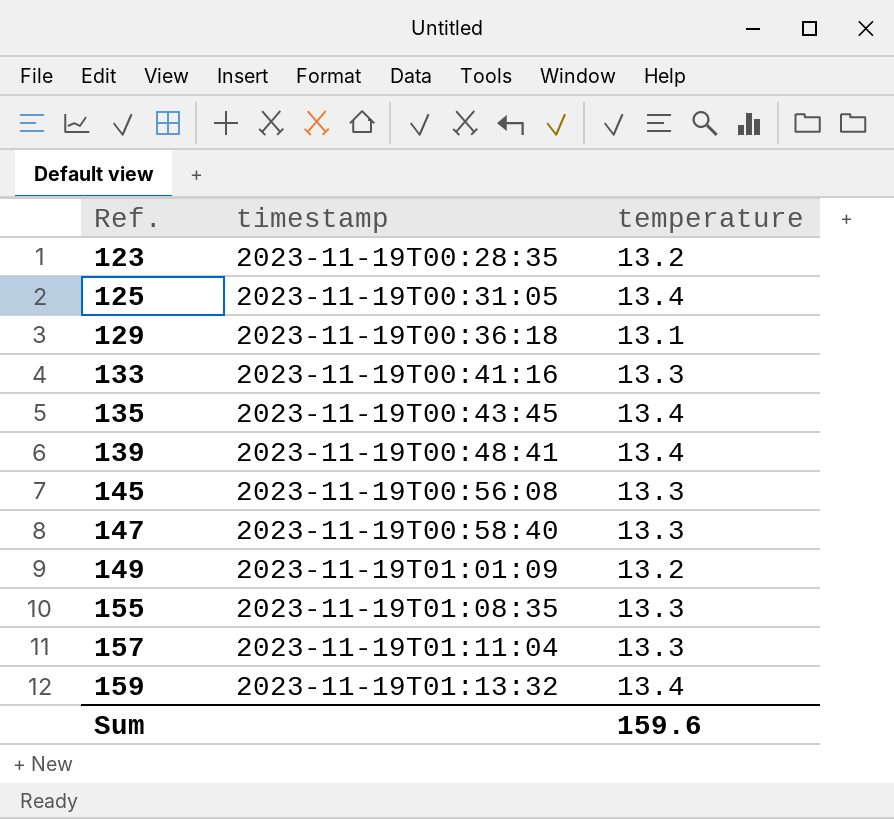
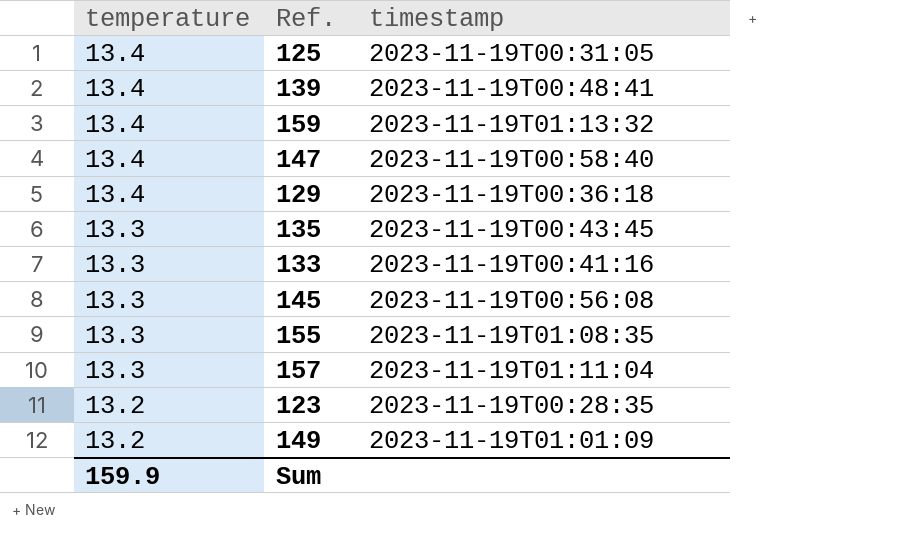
row order: Ref. ascending -> temperature descending
column temperature | position: 3 -> 1
147 | temperature: 13.3 -> 13.4
129 | temperature: 13.1 -> 13.4
135 | temperature: 13.4 -> 13.3
Sum | temperature: 159.6 -> 159.9

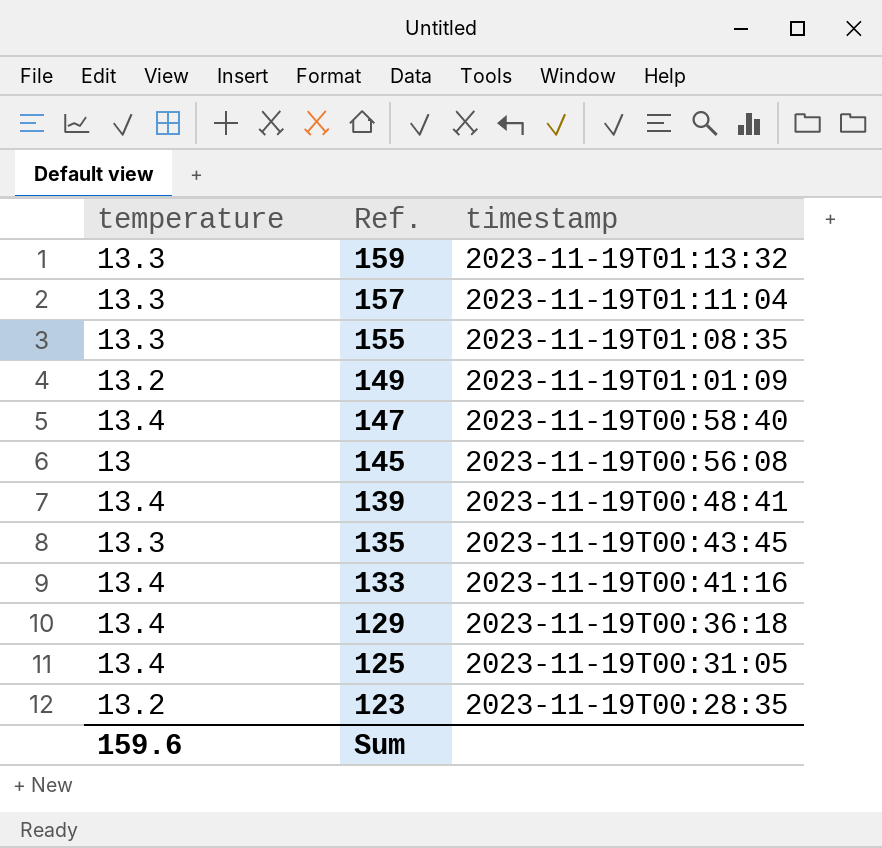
row order: temperature descending -> Ref. descending
159 | temperature: 13.4 -> 13.3
145 | temperature: 13.3 -> 13
133 | temperature: 13.3 -> 13.4
Sum | temperature: 159.9 -> 159.6

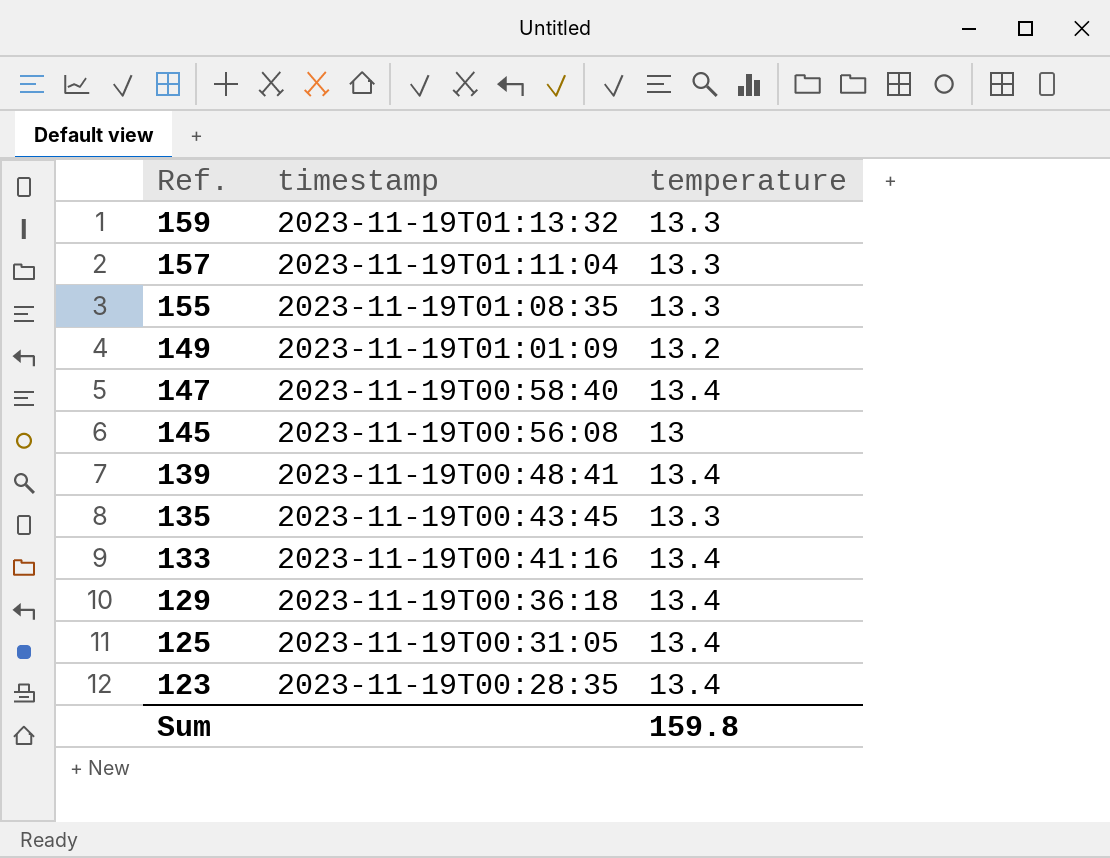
column temperature | position: 1 -> 3
123 | temperature: 13.2 -> 13.4
Sum | temperature: 159.6 -> 159.8

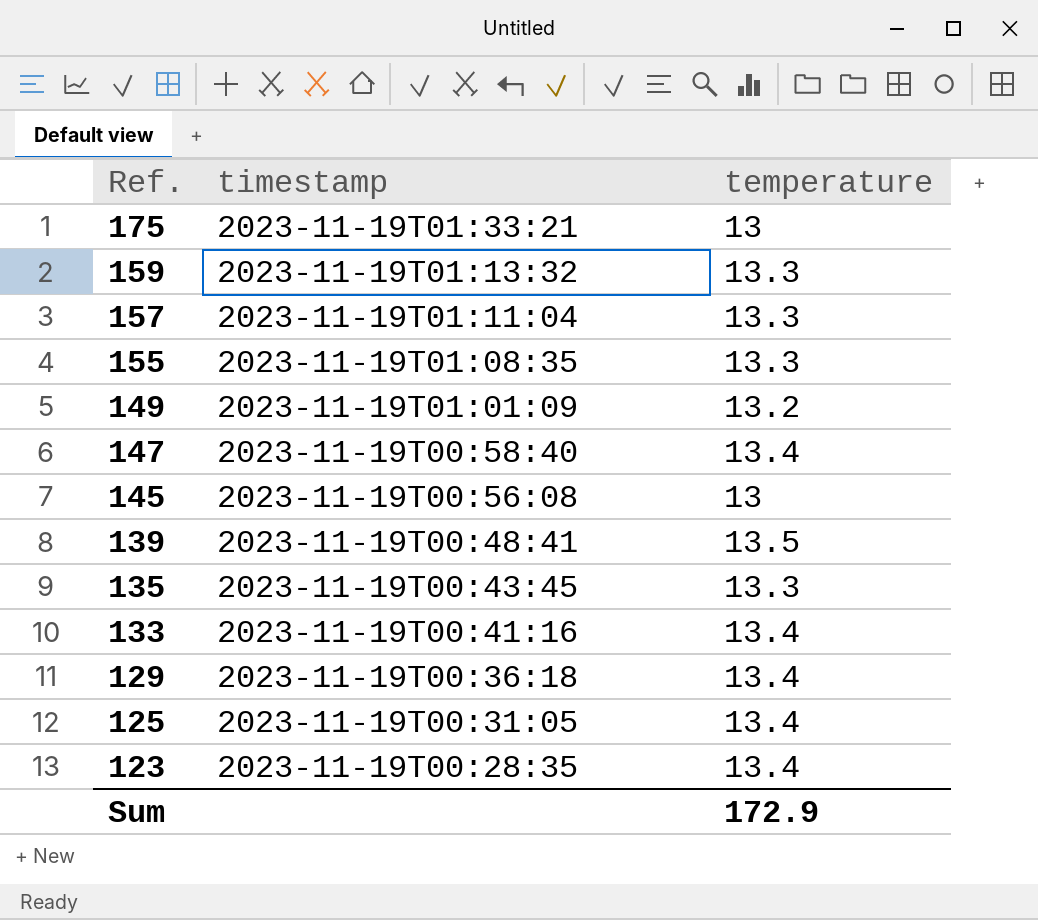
row 175: none -> 2023-11-19T01:33:21 | 13
139 | temperature: 13.4 -> 13.5
Sum | temperature: 159.8 -> 172.9

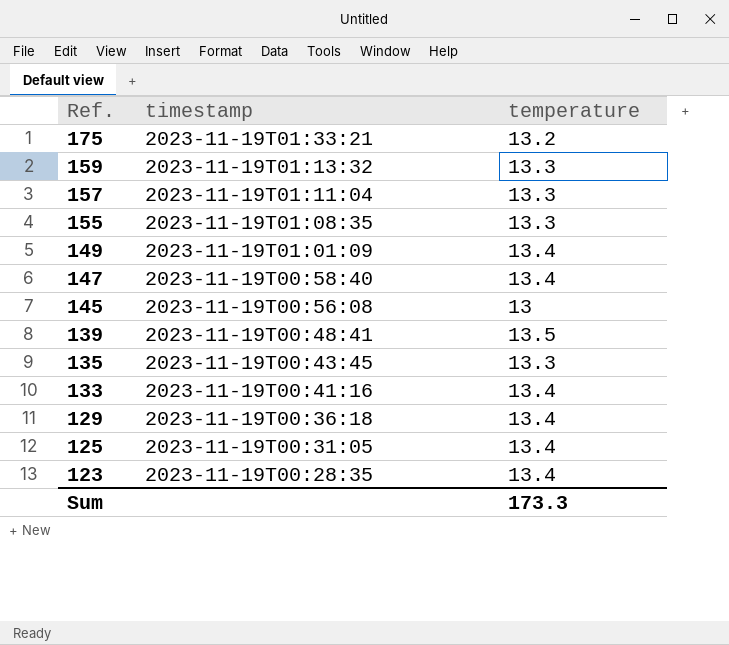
175 | temperature: 13 -> 13.2
149 | temperature: 13.2 -> 13.4
Sum | temperature: 172.9 -> 173.3

